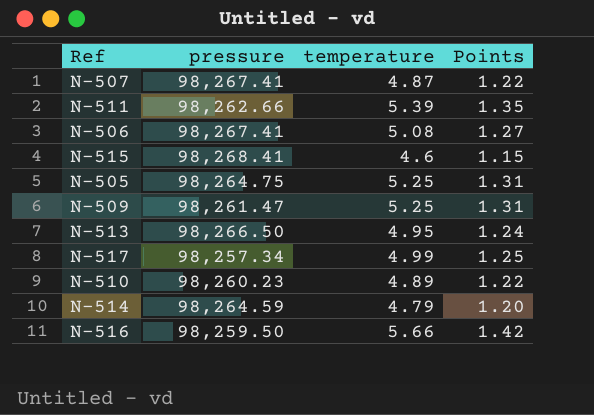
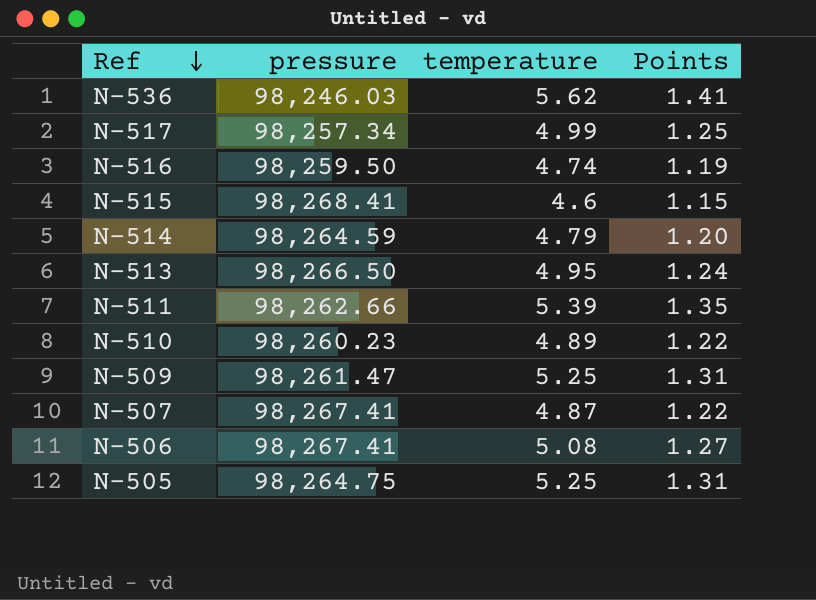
row order: none -> Ref descending
row N-536: none -> 98,246.03 | 5.62 | 1.41
N-516 | temperature: 5.66 -> 4.74
N-516 | Points: 1.42 -> 1.19

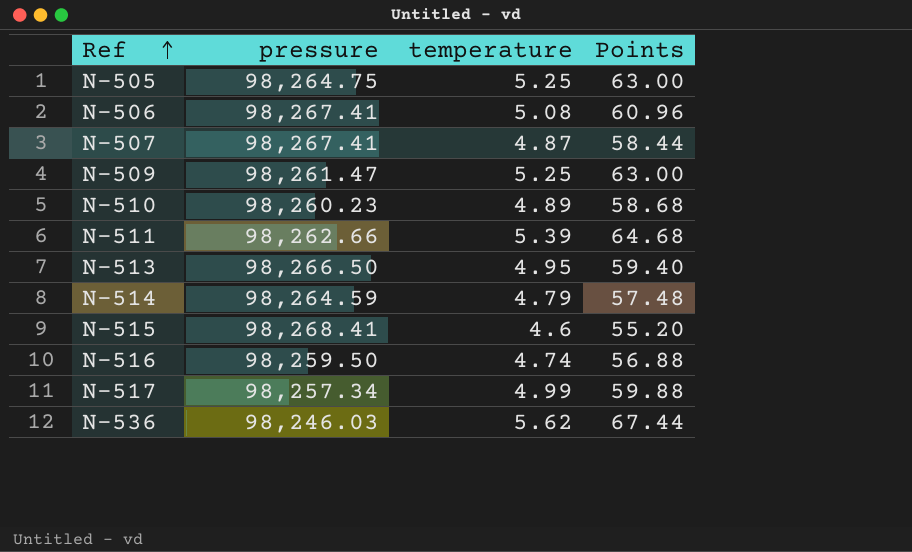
row order: Ref descending -> Ref ascending
column Points | formula: [temperature] * 0.25 -> [temperature] * 12

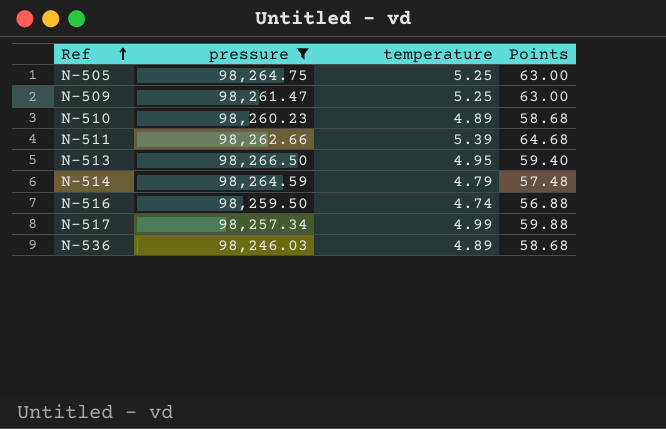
filter: none -> pressure <= 98,266.50
N-536 | temperature: 5.62 -> 4.89
N-536 | Points: 67.44 -> 58.68

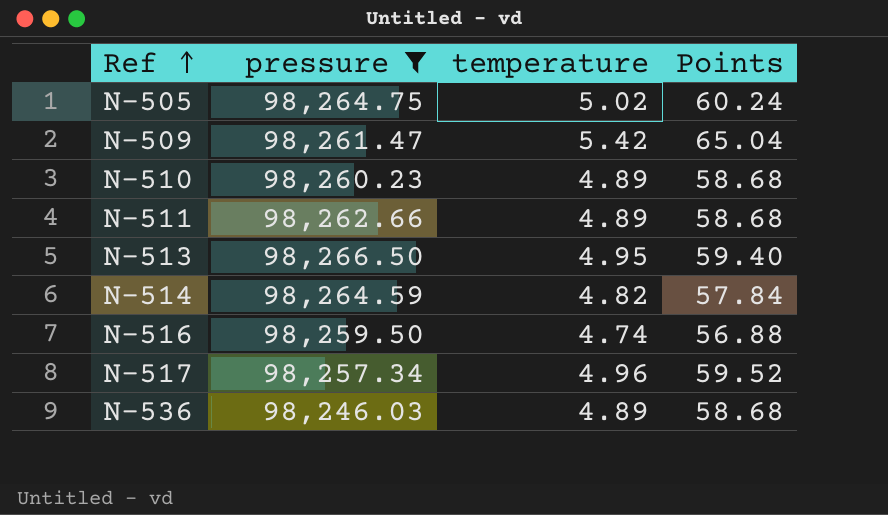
N-505 | temperature: 5.25 -> 5.02
N-505 | Points: 63.00 -> 60.24
N-509 | temperature: 5.25 -> 5.42
N-509 | Points: 63.00 -> 65.04
N-511 | temperature: 5.39 -> 4.89
N-511 | Points: 64.68 -> 58.68
N-514 | temperature: 4.79 -> 4.82
N-514 | Points: 57.48 -> 57.84
N-517 | temperature: 4.99 -> 4.96
N-517 | Points: 59.88 -> 59.52

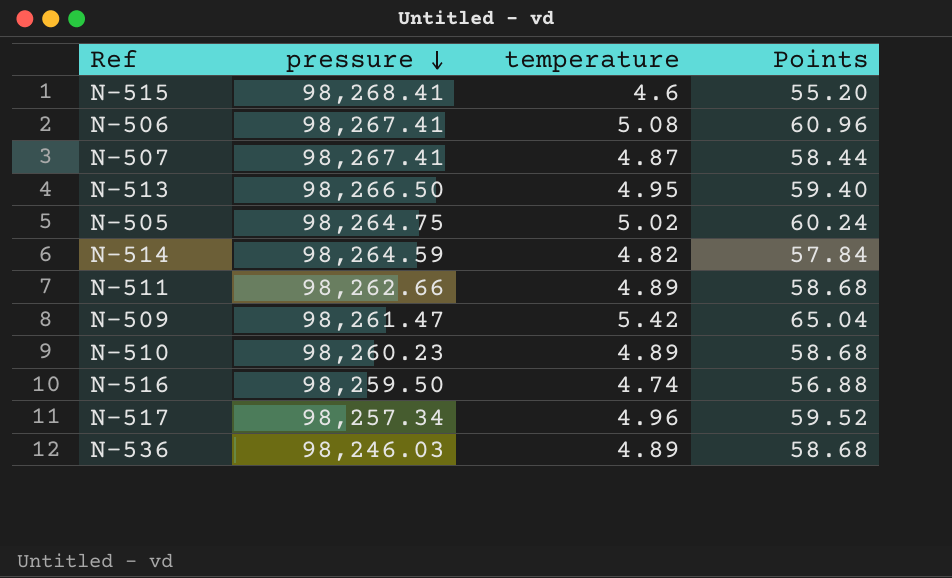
filter: pressure <= 98,266.50 -> none
row order: Ref ascending -> pressure descending

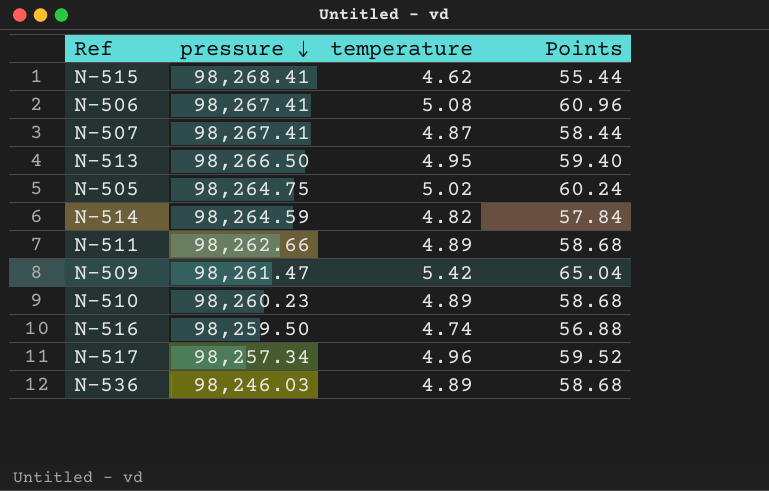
N-515 | temperature: 4.6 -> 4.62
N-515 | Points: 55.20 -> 55.44

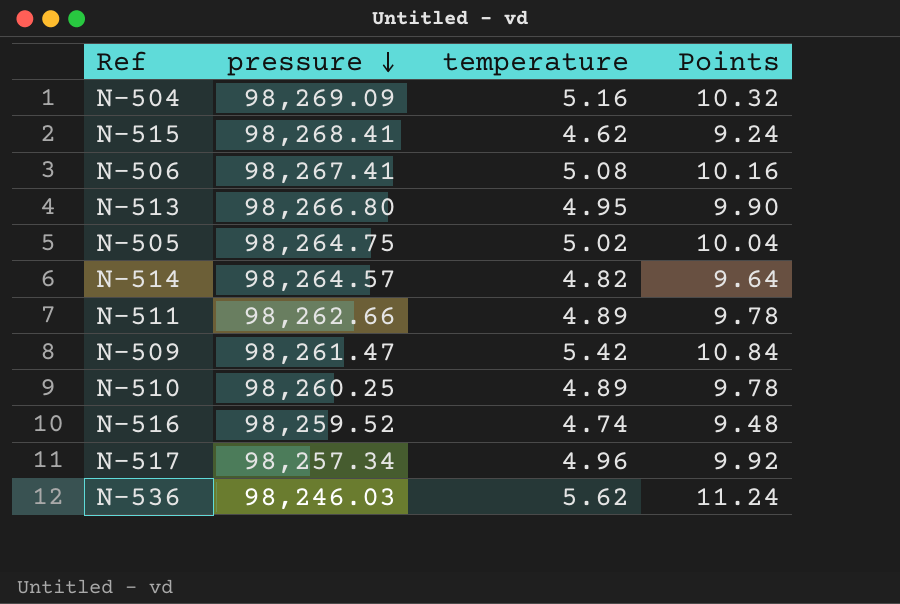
column Points | formula: [temperature] * 12 -> [temperature] * 2
row N-507: 98,267.41 | 4.87 | 58.44 -> none
row N-504: none -> 98,269.09 | 5.16 | 10.32
N-513 | pressure: 98,266.50 -> 98,266.80
N-514 | pressure: 98,264.59 -> 98,264.57
N-510 | pressure: 98,260.23 -> 98,260.25
N-516 | pressure: 98,259.50 -> 98,259.52
N-536 | temperature: 4.89 -> 5.62

